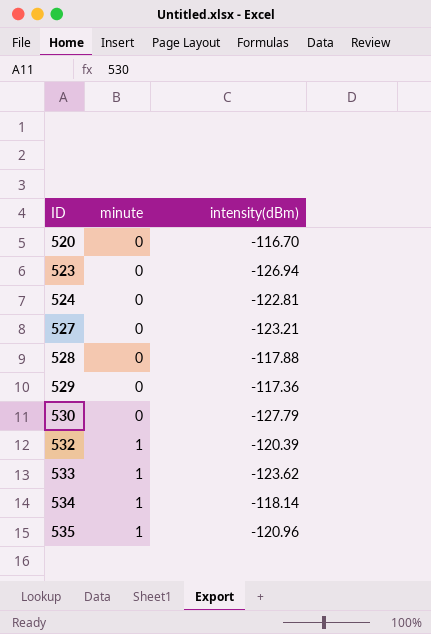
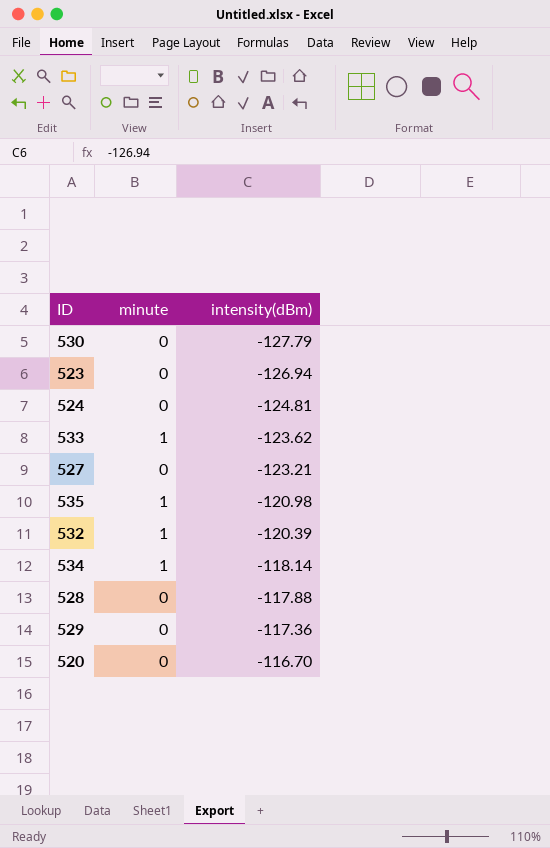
row order: ID ascending -> intensity(dBm) ascending
524 | intensity(dBm): -122.81 -> -124.81
535 | intensity(dBm): -120.96 -> -120.98

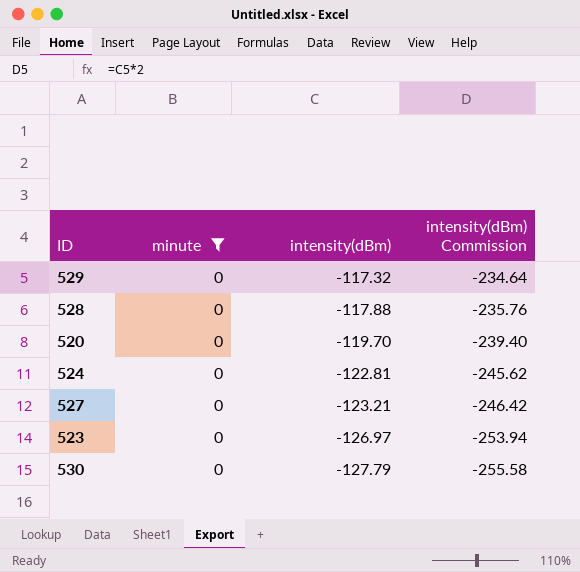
filter: none -> minute = 0
row order: intensity(dBm) ascending -> intensity(dBm) descending
column intensity(dBm) Commission | formula: none -> [intensity(dBm)] * 2
529 | intensity(dBm): -117.36 -> -117.32
520 | intensity(dBm): -116.70 -> -119.70
524 | intensity(dBm): -124.81 -> -122.81
523 | intensity(dBm): -126.94 -> -126.97

